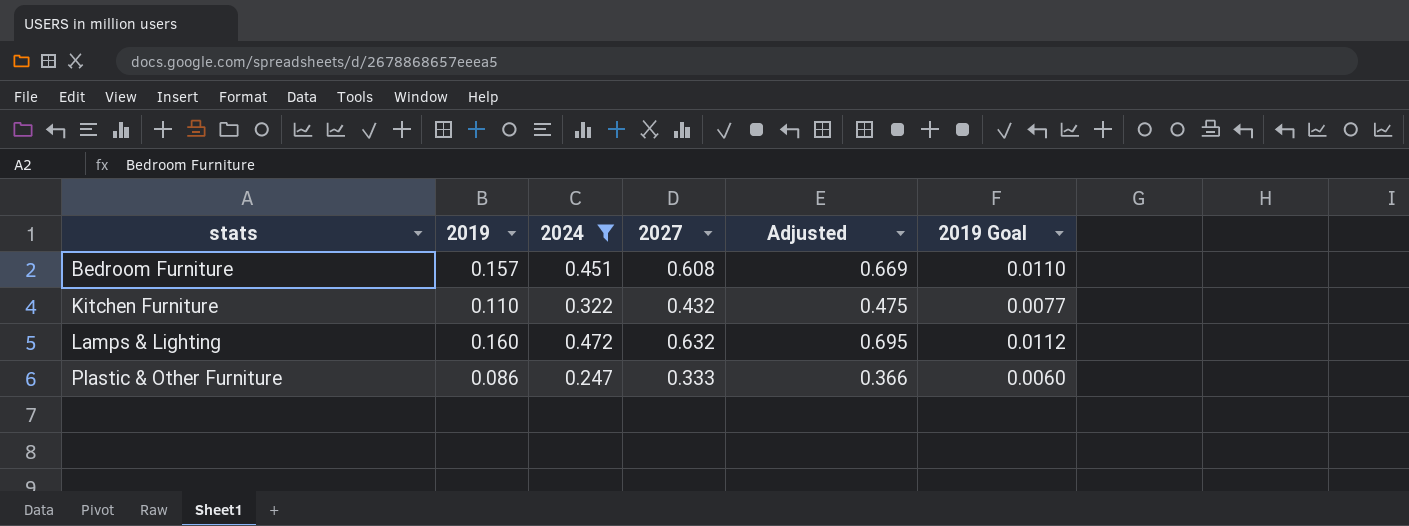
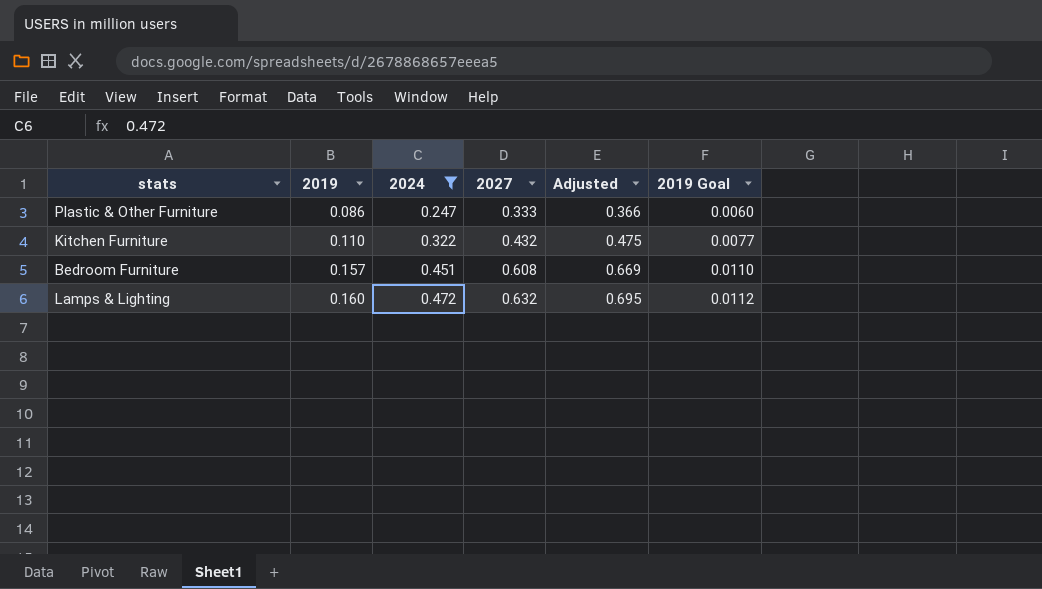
row order: stats ascending -> 2019 ascending

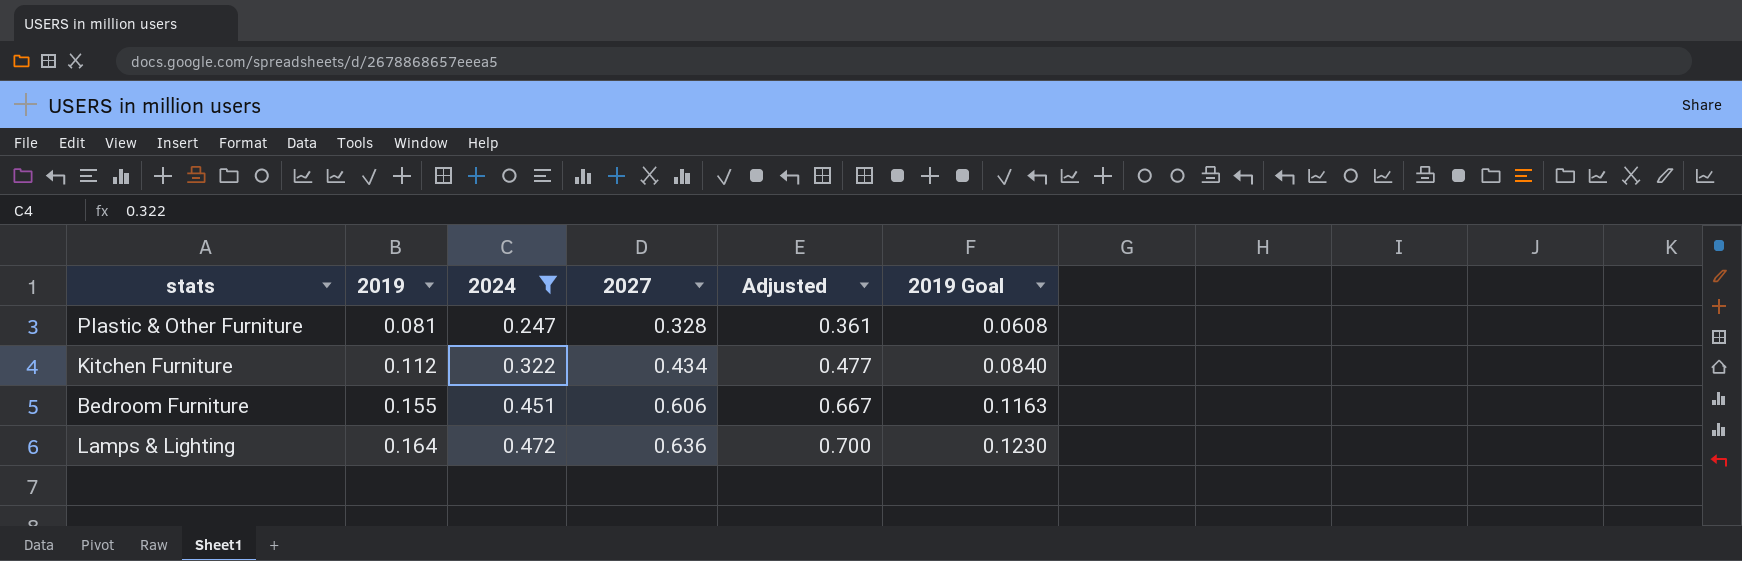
column 2019 Goal | formula: [2019] * 0.07 -> [2019] * 0.75
Plastic & Other Furniture | 2019: 0.086 -> 0.081
Plastic & Other Furniture | 2027: 0.333 -> 0.328
Plastic & Other Furniture | Adjusted: 0.366 -> 0.361
Kitchen Furniture | 2019: 0.110 -> 0.112
Kitchen Furniture | 2027: 0.432 -> 0.434
Kitchen Furniture | Adjusted: 0.475 -> 0.477
Bedroom Furniture | 2019: 0.157 -> 0.155
Bedroom Furniture | 2027: 0.608 -> 0.606
Bedroom Furniture | Adjusted: 0.669 -> 0.667
Lamps & Lighting | 2019: 0.160 -> 0.164
Lamps & Lighting | 2027: 0.632 -> 0.636
Lamps & Lighting | Adjusted: 0.695 -> 0.700

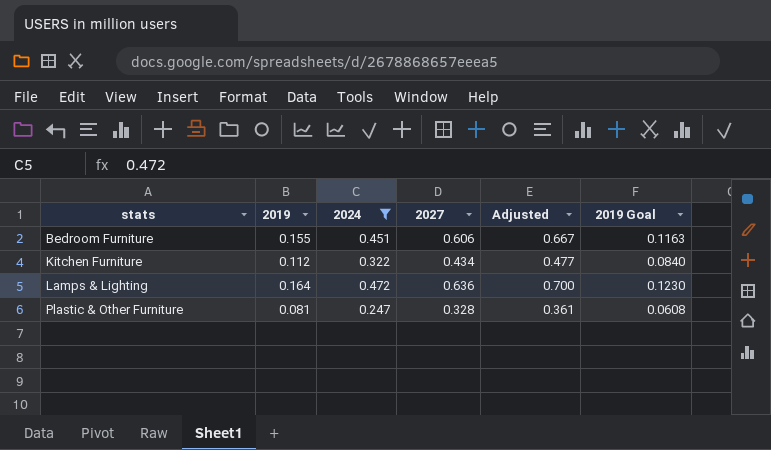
row order: 2019 ascending -> stats ascending

